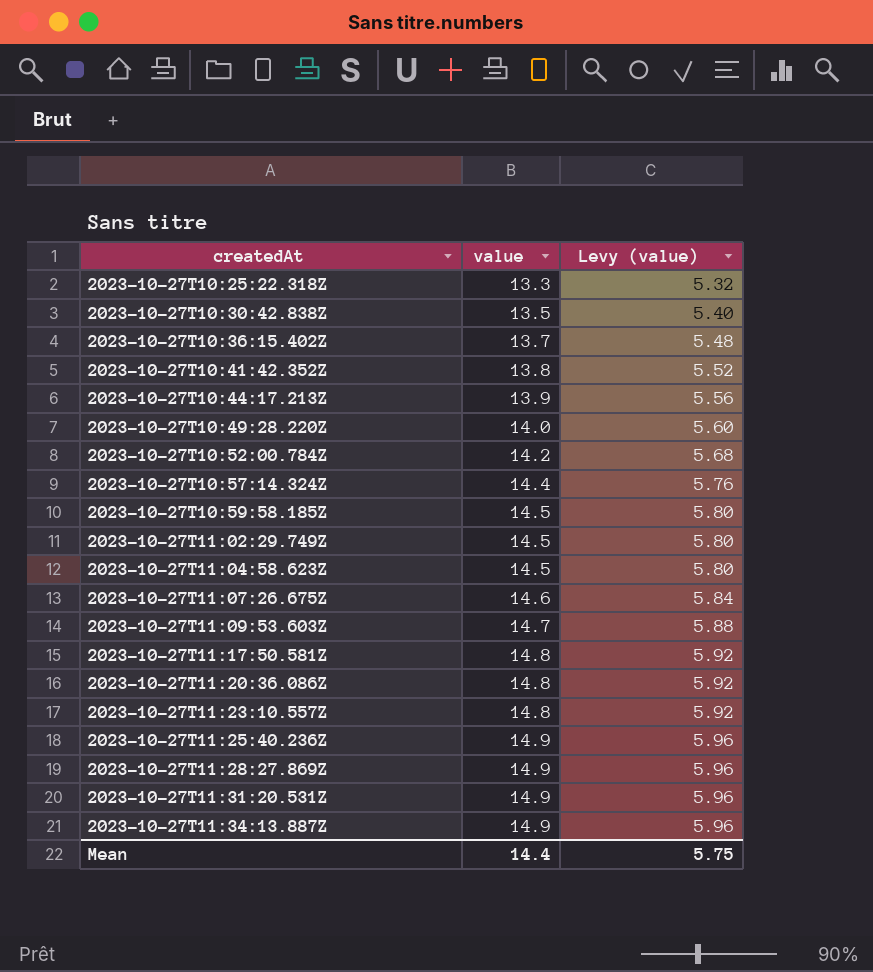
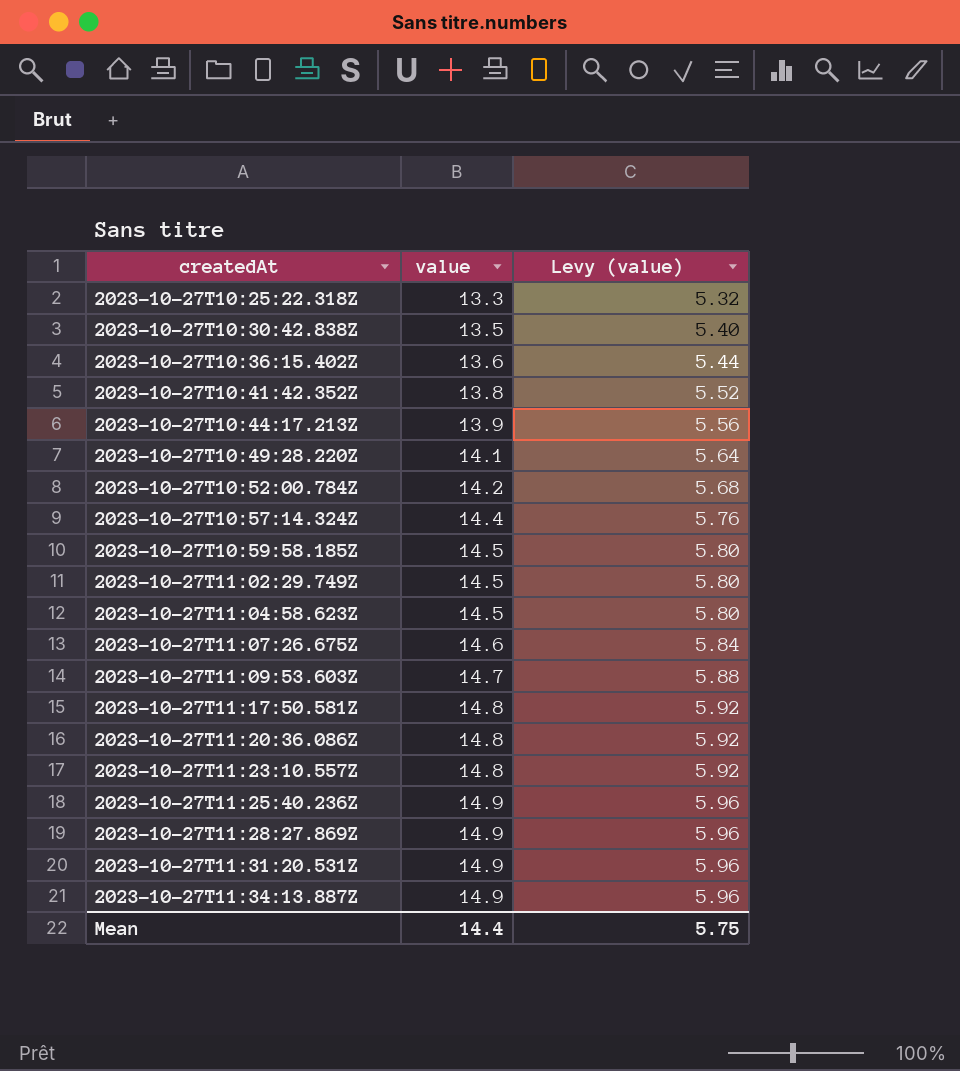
2023-10-27T10:36:15.402Z | value: 13.7 -> 13.6
2023-10-27T10:36:15.402Z | Levy (value): 5.48 -> 5.44
2023-10-27T10:49:28.220Z | value: 14.0 -> 14.1
2023-10-27T10:49:28.220Z | Levy (value): 5.60 -> 5.64

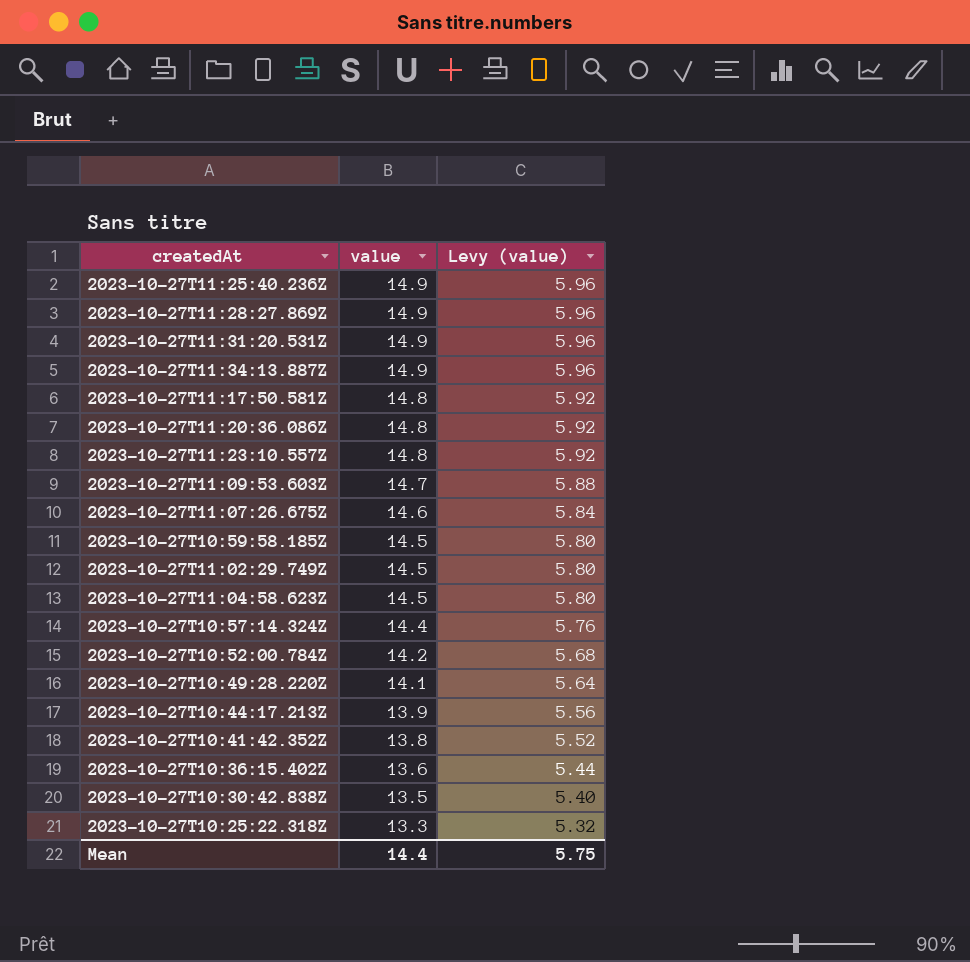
row order: createdAt ascending -> value descending

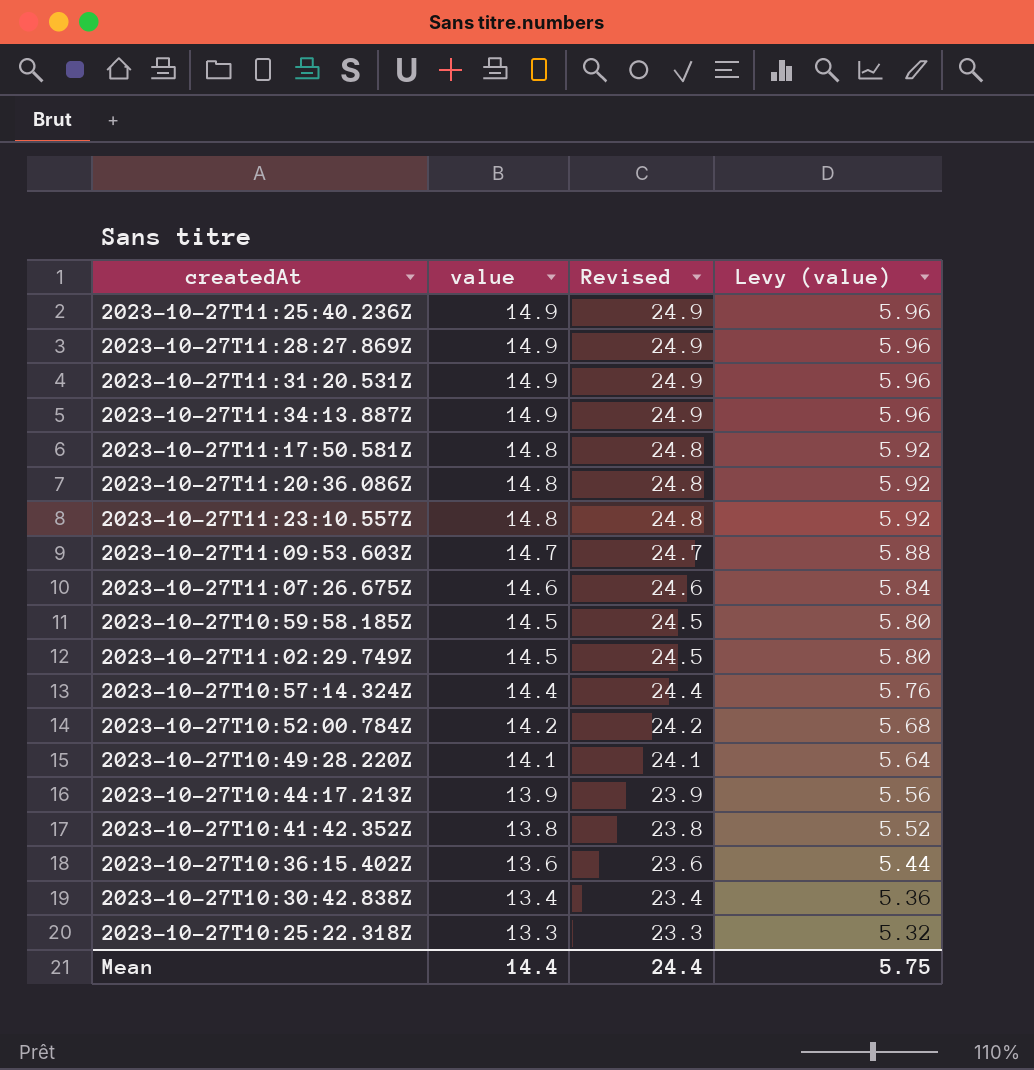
column Revised | formula: none -> [value] + 10
row 2023-10-27T11:04:58.623Z: 14.5 | 5.80 -> none
2023-10-27T10:30:42.838Z | value: 13.5 -> 13.4
2023-10-27T10:30:42.838Z | Levy (value): 5.40 -> 5.36

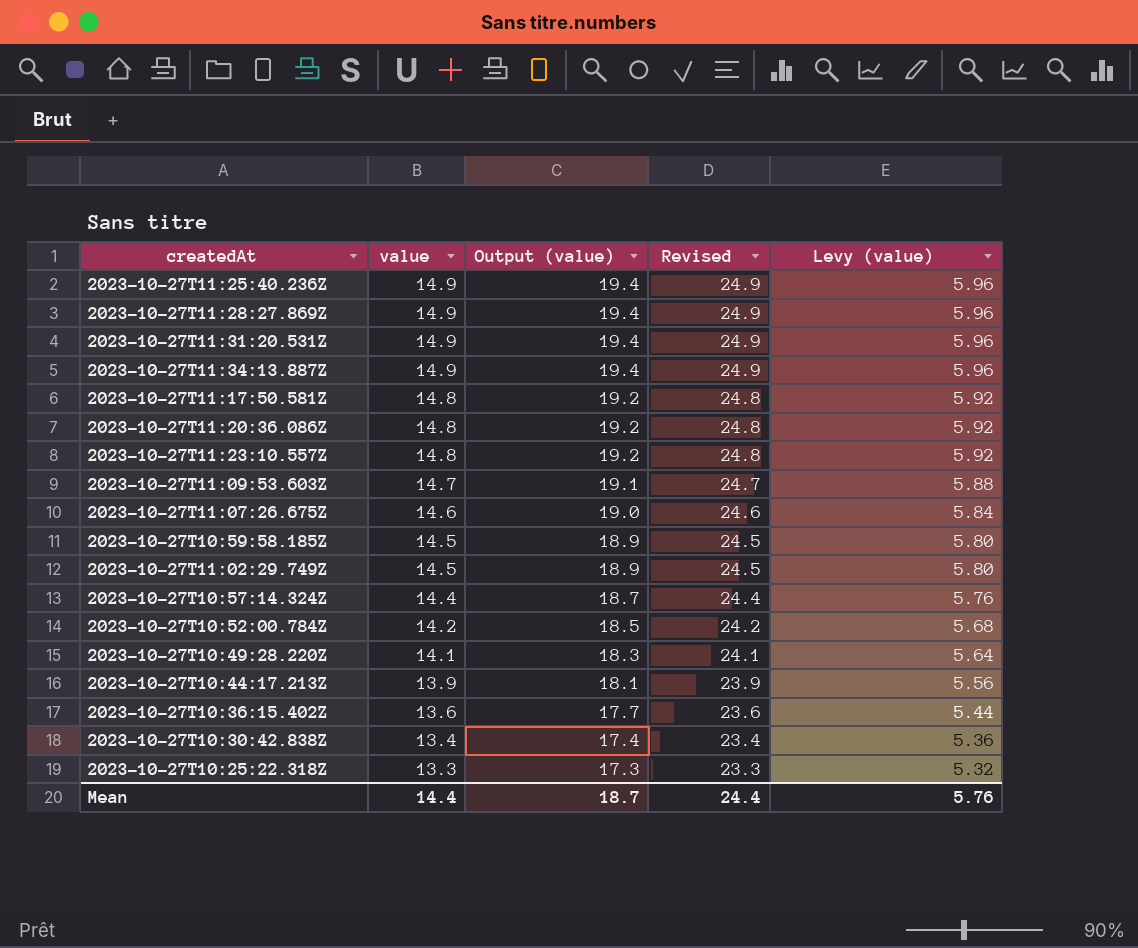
column Output (value) | formula: none -> [value] * 1.3
row 2023-10-27T10:41:42.352Z: 13.8 | 23.8 | 5.52 -> none
Mean | Levy (value): 5.75 -> 5.76

